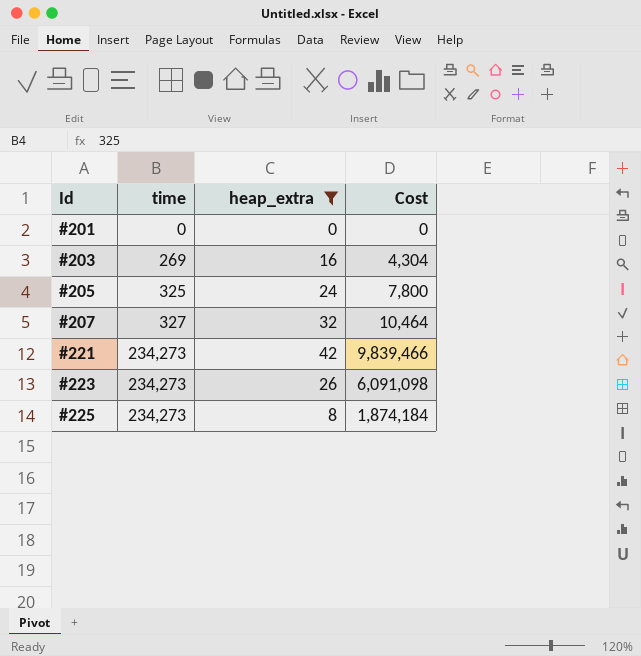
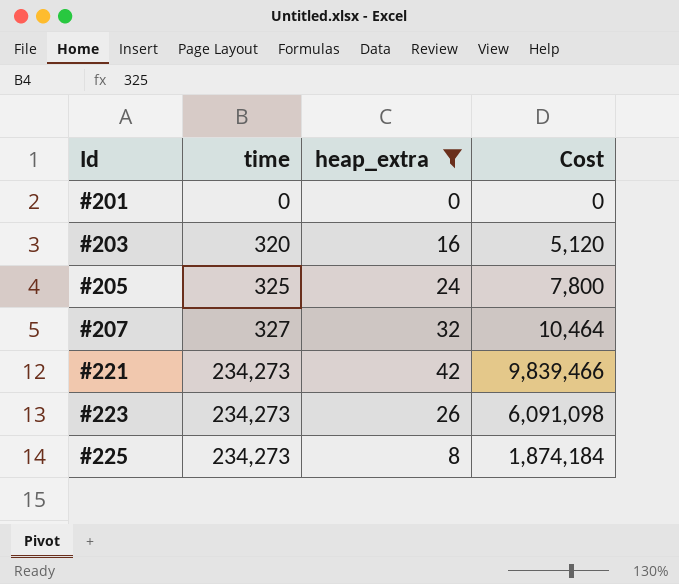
#203 | time: 269 -> 320
#203 | Cost: 4,304 -> 5,120

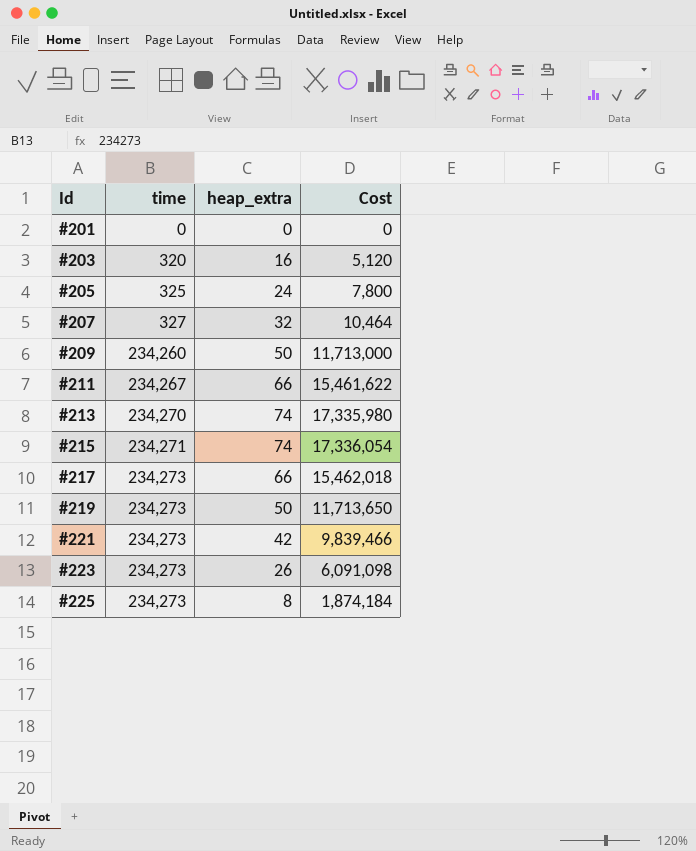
filter: heap_extra <= 42 -> none

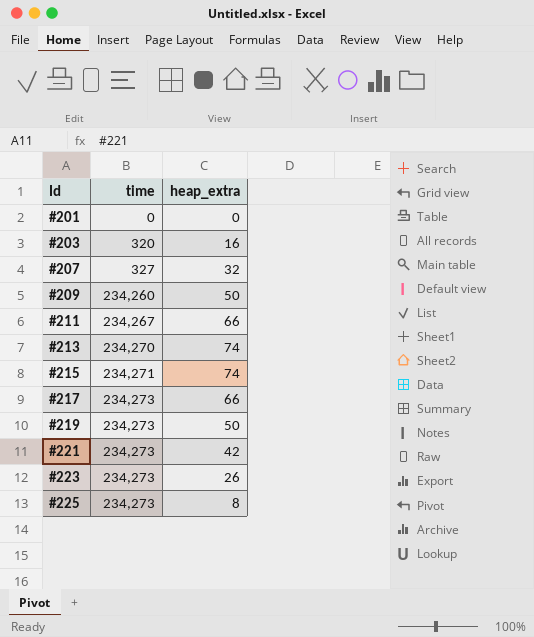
column Cost | formula: [time] * [heap_extra] -> none
row #205: 325 | 24 | 7,800 -> none

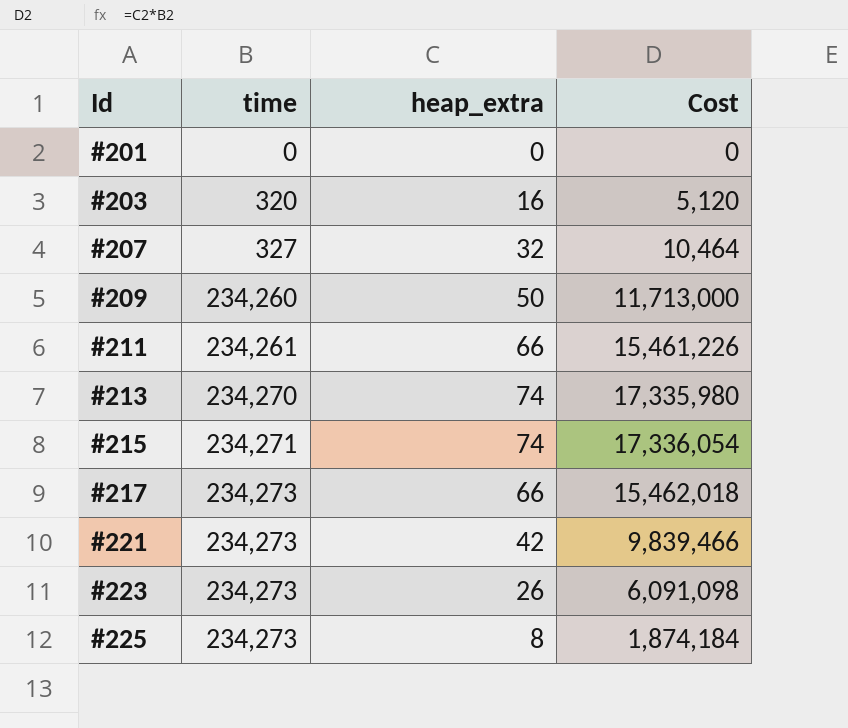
column Cost | formula: none -> [time] * [heap_extra]
row #219: 234,273 | 50 -> none
#211 | time: 234,267 -> 234,261

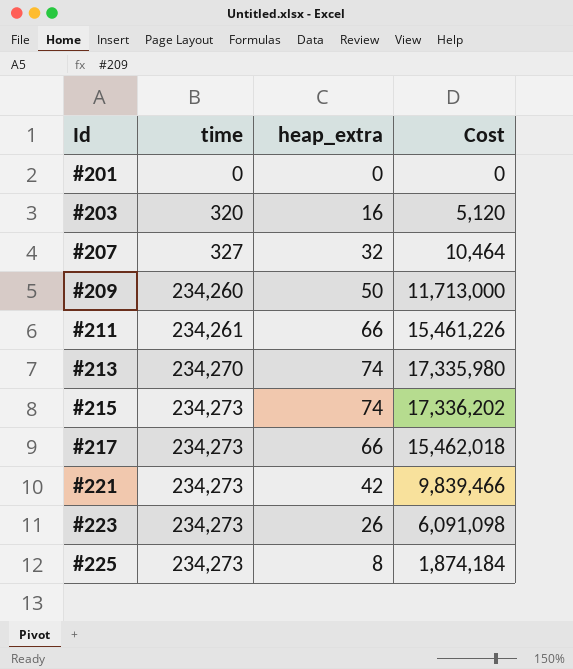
#215 | time: 234,271 -> 234,273
#215 | Cost: 17,336,054 -> 17,336,202

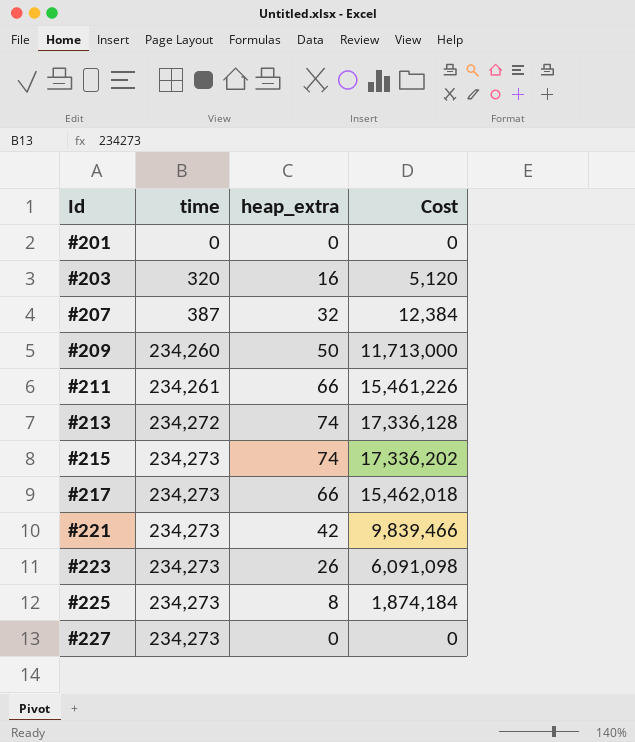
#207 | time: 327 -> 387
#207 | Cost: 10,464 -> 12,384
#213 | time: 234,270 -> 234,272
#213 | Cost: 17,335,980 -> 17,336,128
row #227: none -> 234,273 | 0 | 0

